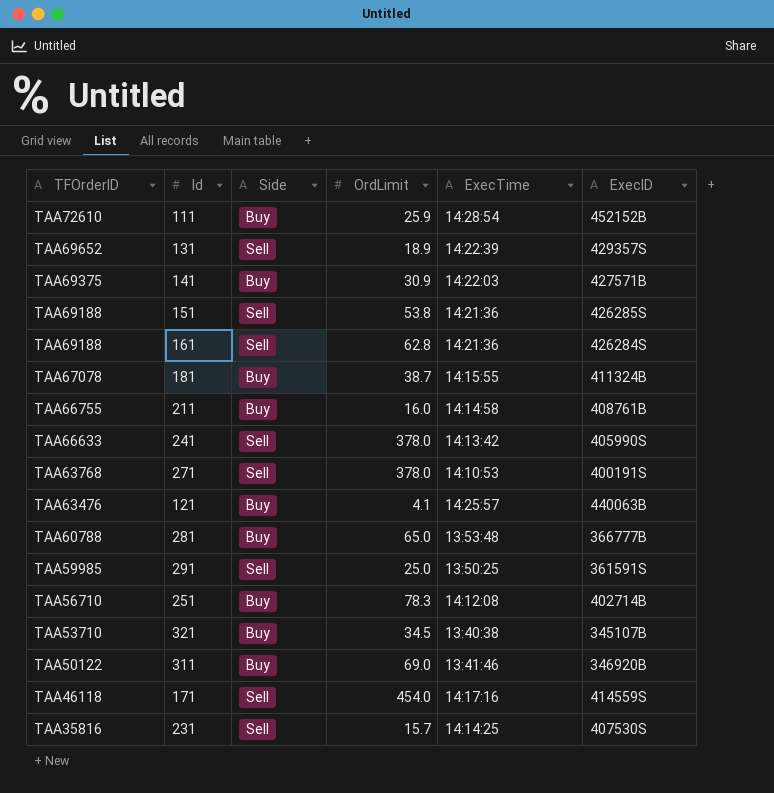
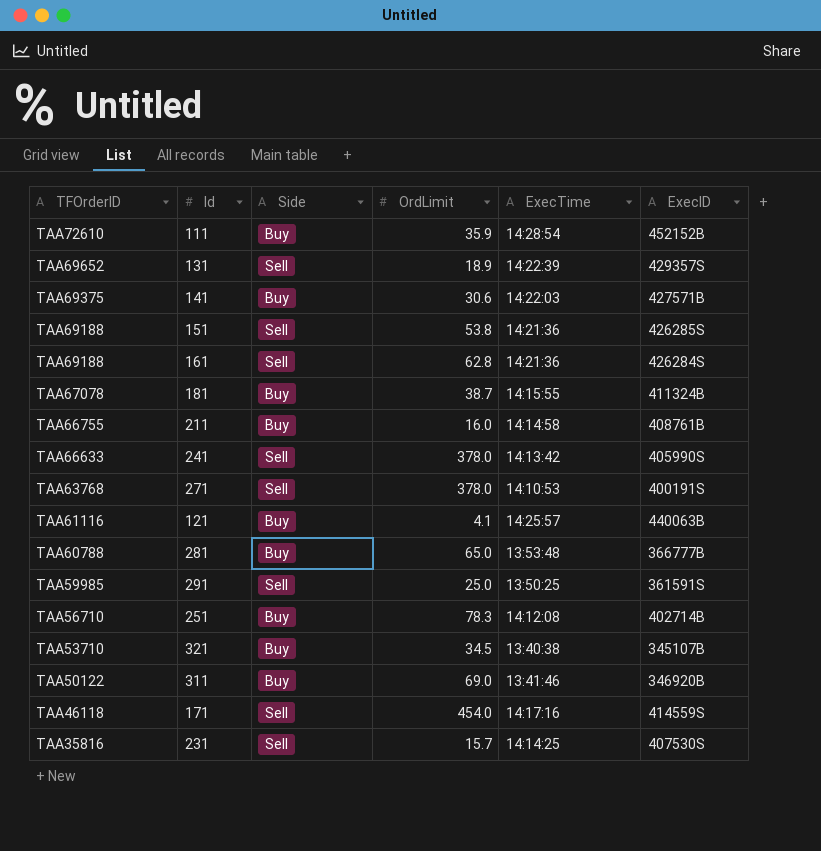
111 | OrdLimit: 25.9 -> 35.9
141 | OrdLimit: 30.9 -> 30.6
121 | TFOrderID: TAA63476 -> TAA61116

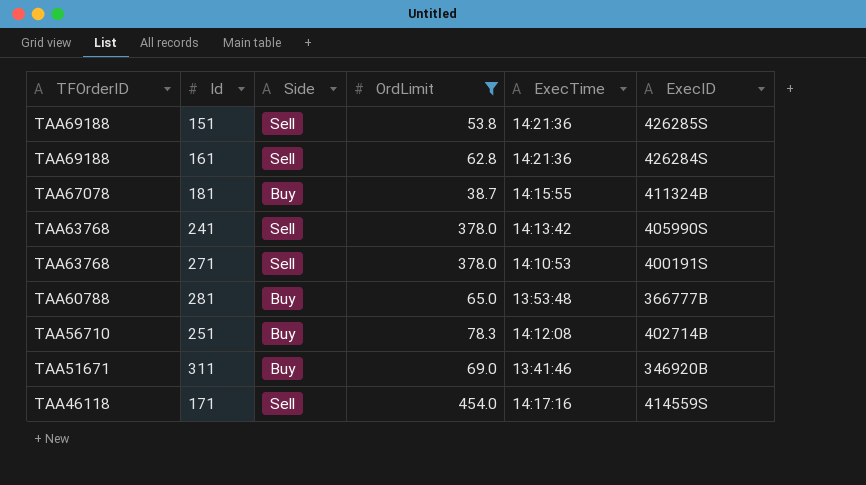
filter: none -> OrdLimit >= 38.7
241 | TFOrderID: TAA66633 -> TAA63768
311 | TFOrderID: TAA50122 -> TAA51671

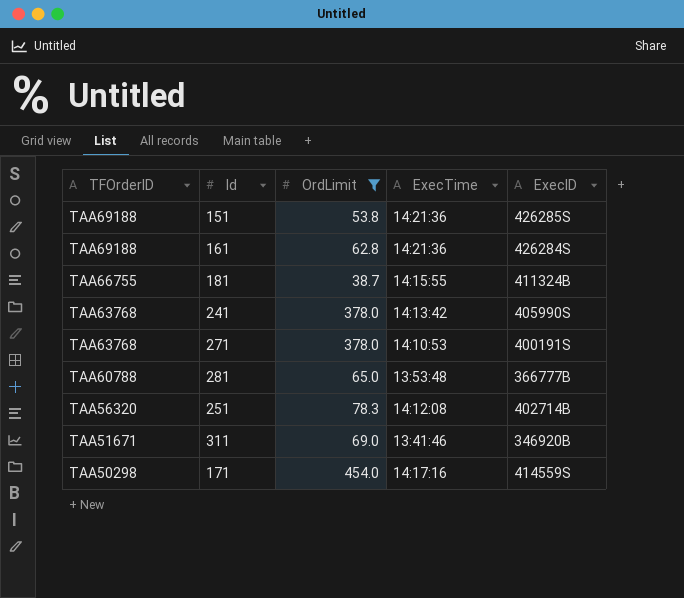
column Side | position: 3 -> none
181 | TFOrderID: TAA67078 -> TAA66755
251 | TFOrderID: TAA56710 -> TAA56320
171 | TFOrderID: TAA46118 -> TAA50298

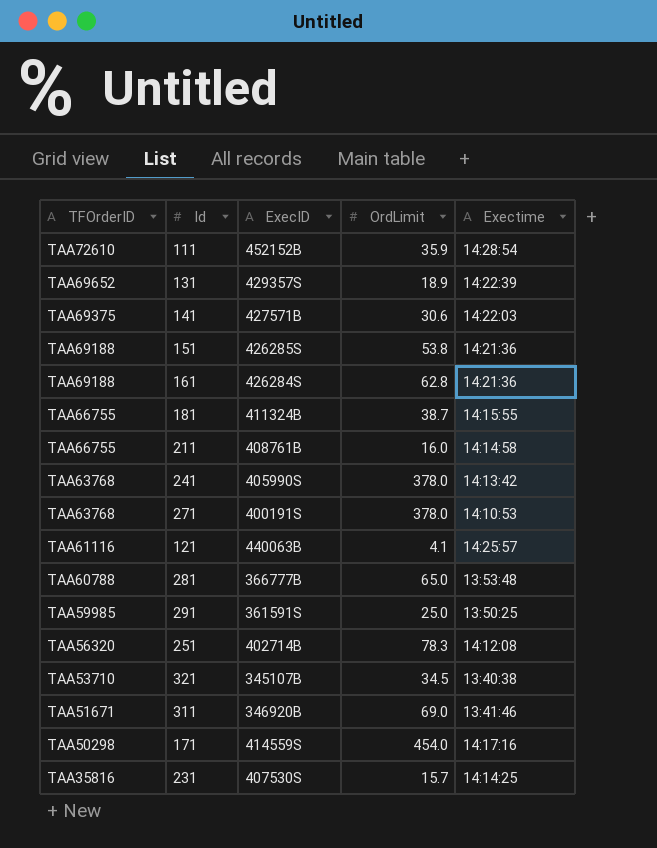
filter: OrdLimit >= 38.7 -> none
column ExecID | position: 5 -> 3
column name: ExecTime -> Exectime

